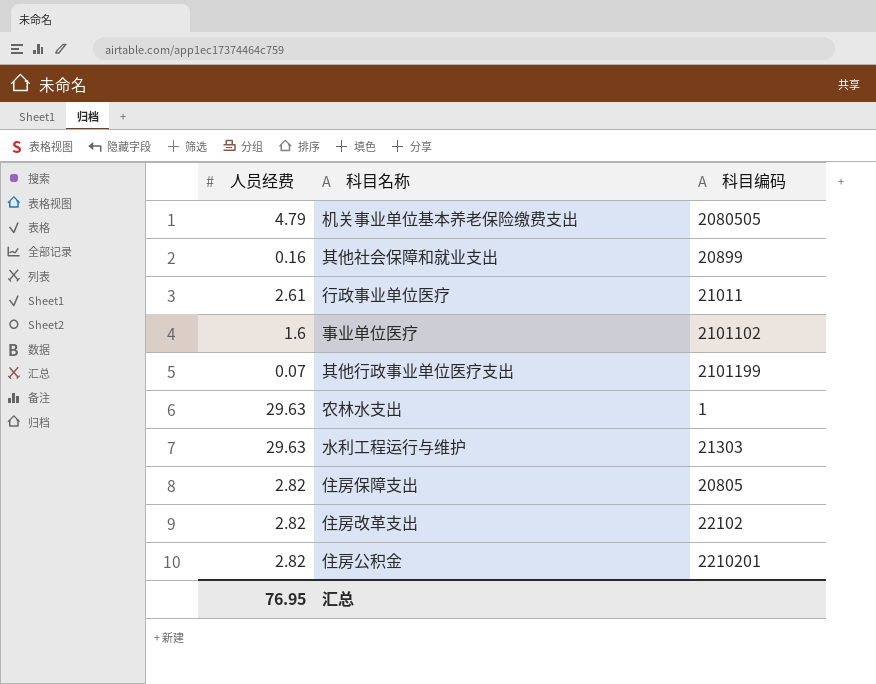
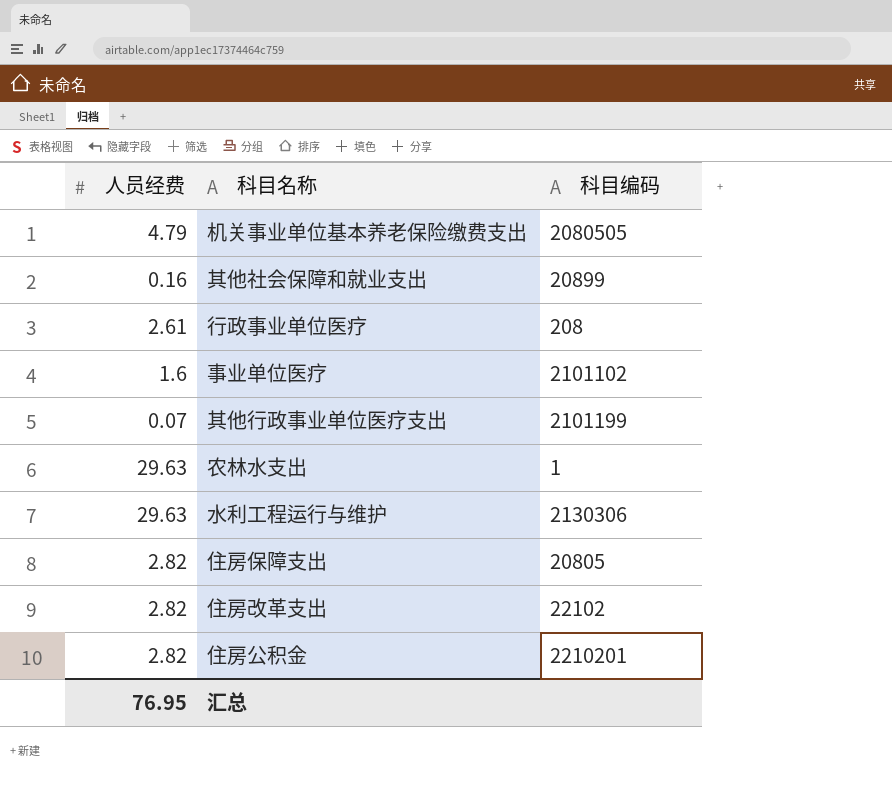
行政事业单位医疗 | 科目编码: 21011 -> 208
水利工程运行与维护 | 科目编码: 21303 -> 2130306

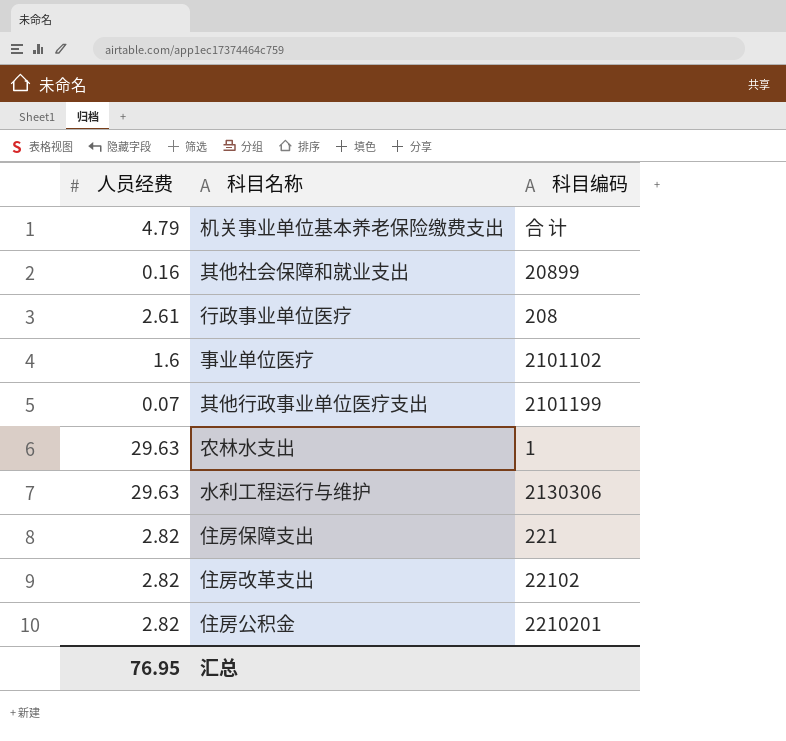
机关事业单位基本养老保险缴费支出 | 科目编码: 2080505 -> 合 计
住房保障支出 | 科目编码: 20805 -> 221

